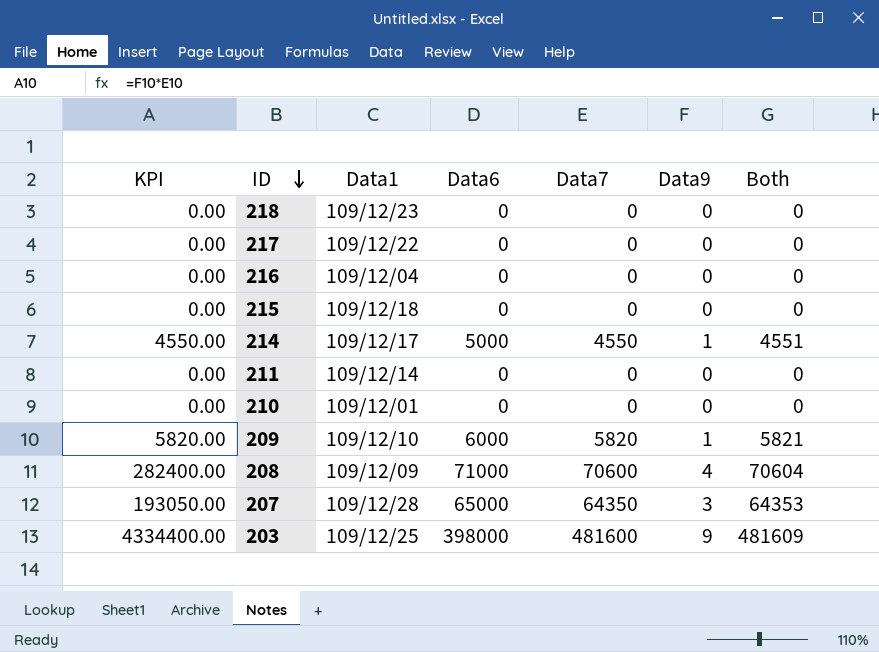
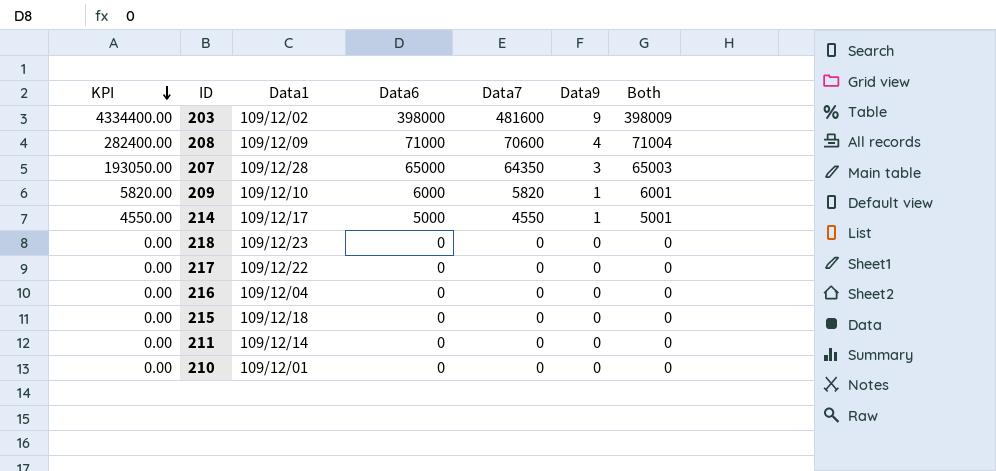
row order: ID descending -> KPI descending
column Both | formula: [Data7] + [Data9] -> [Data6] + [Data9]
203 | Data1: 109/12/25 -> 109/12/02

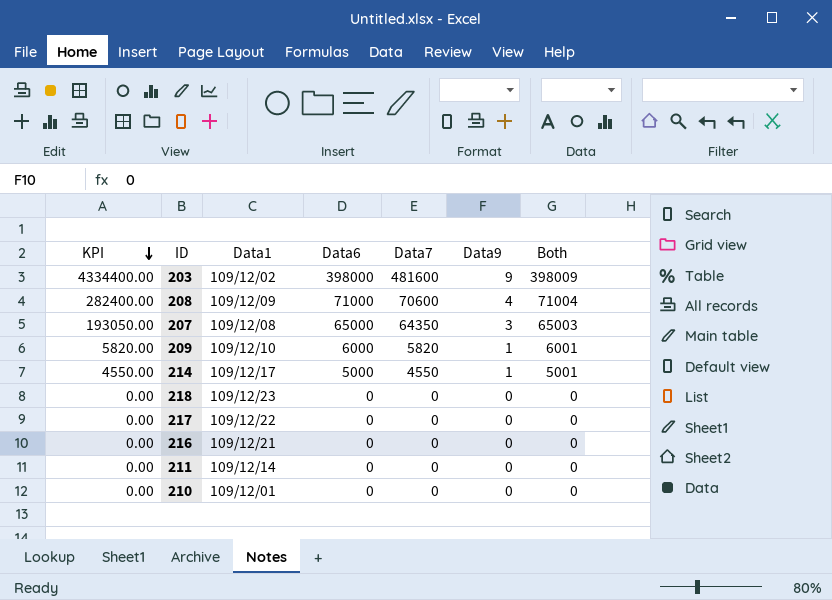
row 215: 0.00 | 109/12/18 | 0 | 0 | 0 | 0 -> none
207 | Data1: 109/12/28 -> 109/12/08
216 | Data1: 109/12/04 -> 109/12/21

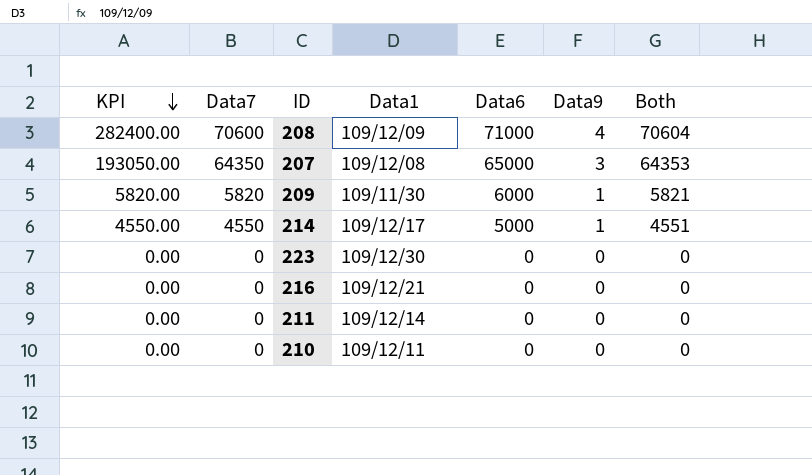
column Data7 | position: 5 -> 2
column Both | formula: [Data6] + [Data9] -> [Data7] + [Data9]
row 203: 4334400.00 | 109/12/02 | 398000 | 481600 | 9 | 398009 -> none
row 218: 0.00 | 109/12/23 | 0 | 0 | 0 | 0 -> none
row 217: 0.00 | 109/12/22 | 0 | 0 | 0 | 0 -> none
209 | Data1: 109/12/10 -> 109/11/30
row 223: none -> 0.00 | 0 | 109/12/30 | 0 | 0 | 0
210 | Data1: 109/12/01 -> 109/12/11

